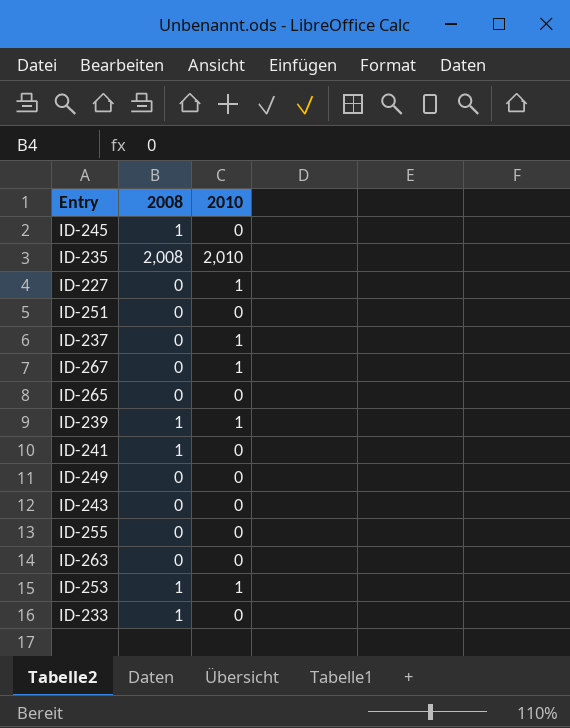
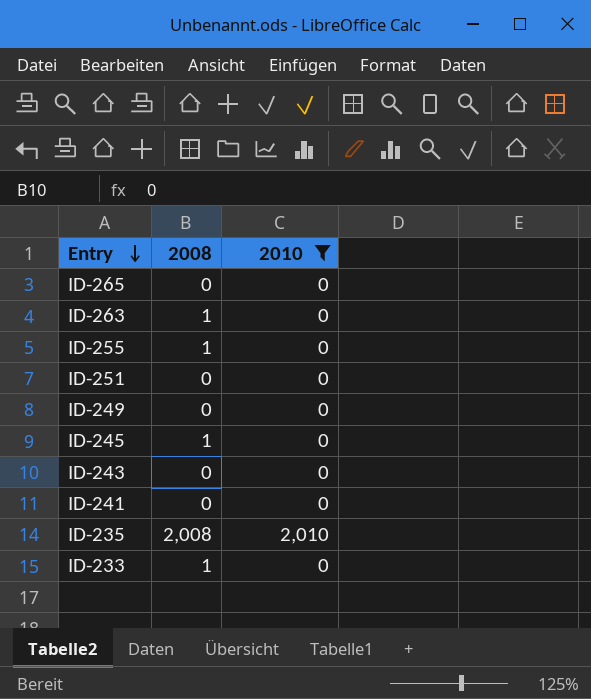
filter: none -> 2010 != 1
row order: none -> Entry descending
ID-263 | 2008: 0 -> 1
ID-255 | 2008: 0 -> 1
ID-241 | 2008: 1 -> 0

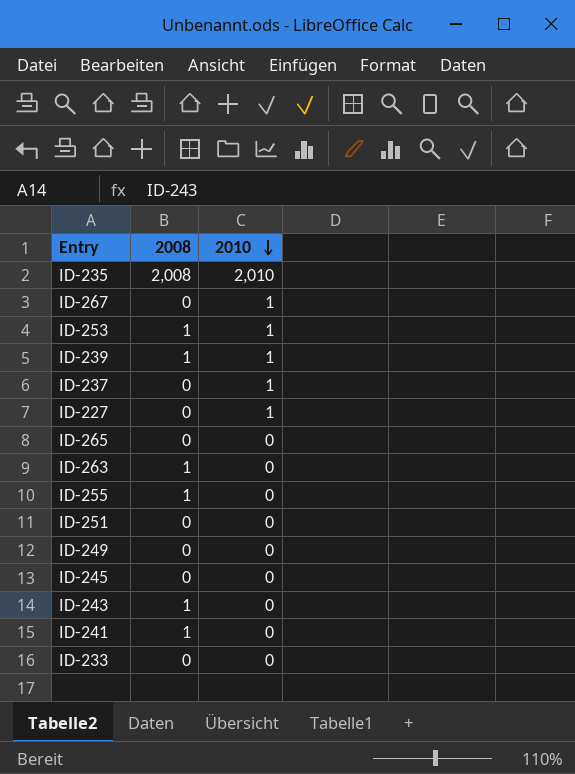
filter: 2010 != 1 -> none
row order: Entry descending -> 2010 descending
ID-245 | 2008: 1 -> 0
ID-243 | 2008: 0 -> 1
ID-241 | 2008: 0 -> 1
ID-233 | 2008: 1 -> 0

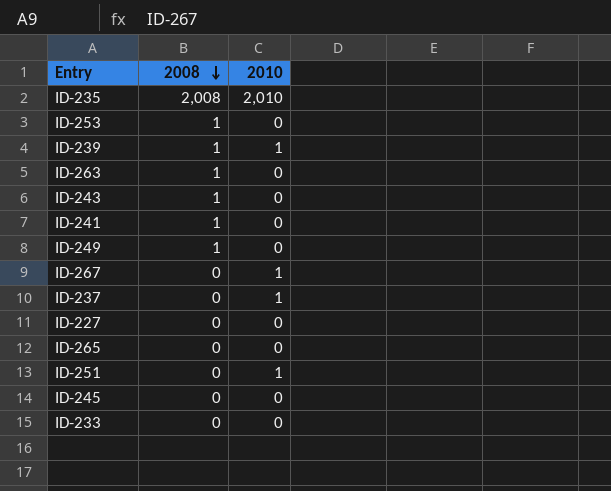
row order: 2010 descending -> 2008 descending
row ID-255: 1 | 0 -> none
ID-253 | 2010: 1 -> 0
ID-249 | 2008: 0 -> 1
ID-227 | 2010: 1 -> 0
ID-251 | 2010: 0 -> 1

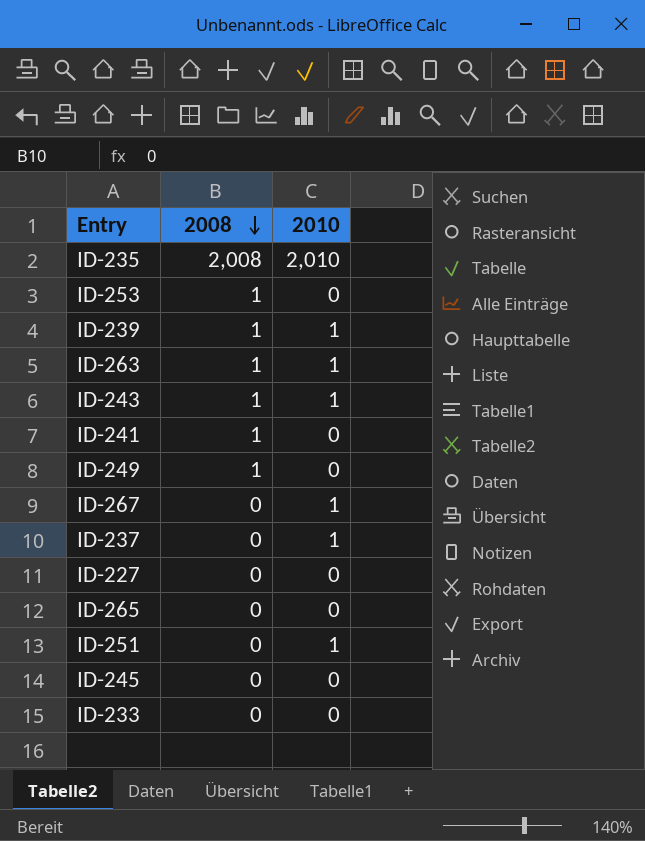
ID-263 | 2010: 0 -> 1
ID-243 | 2010: 0 -> 1

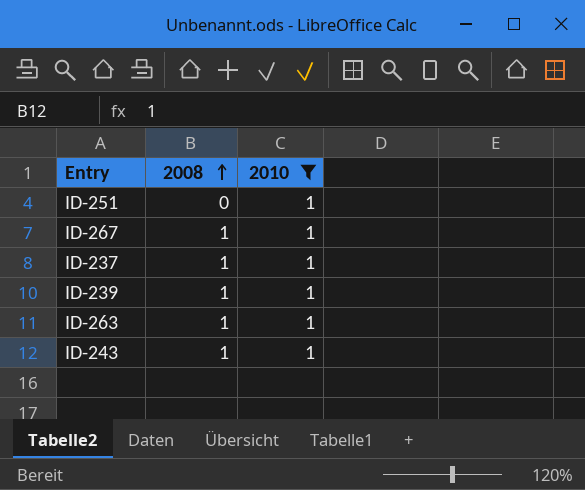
filter: none -> 2010 = 1
row order: 2008 descending -> 2008 ascending
ID-267 | 2008: 0 -> 1
ID-237 | 2008: 0 -> 1

